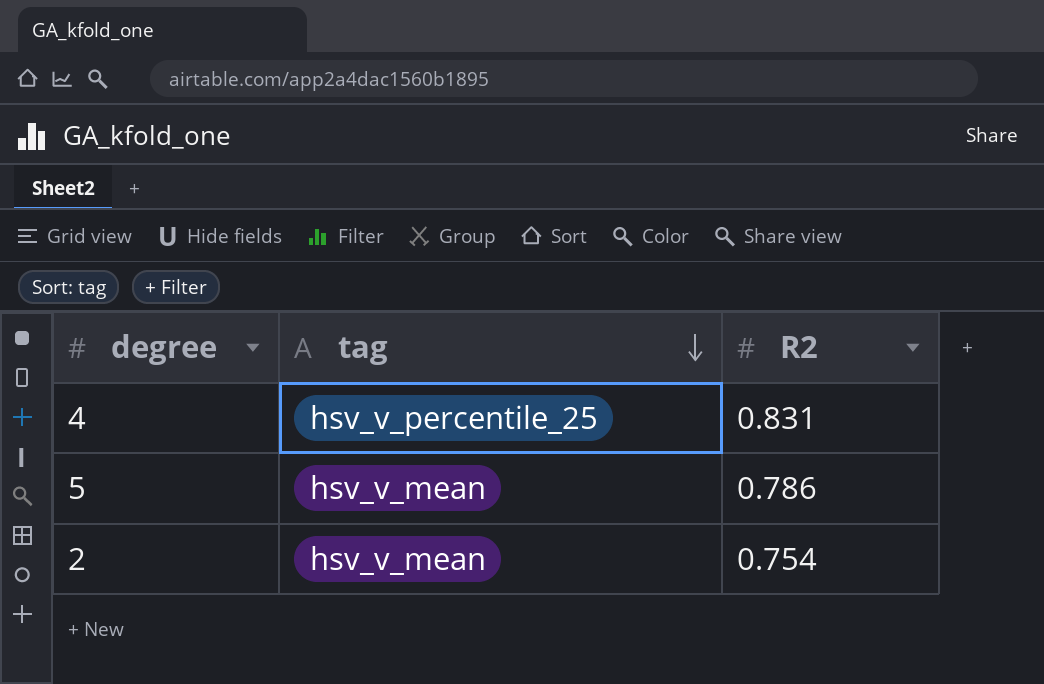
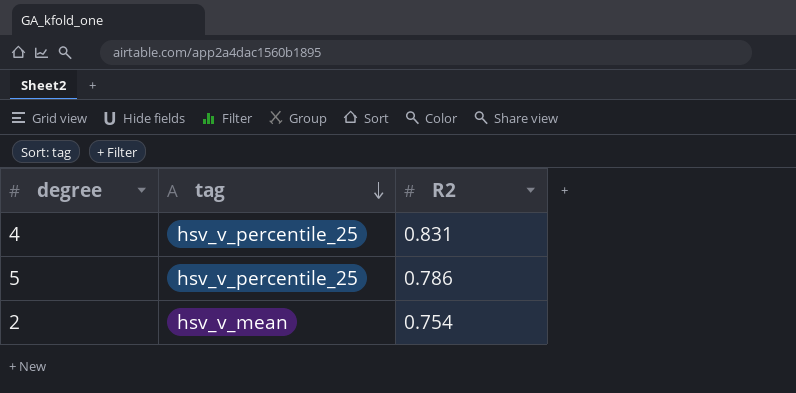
5 | tag: hsv_v_mean -> hsv_v_percentile_25

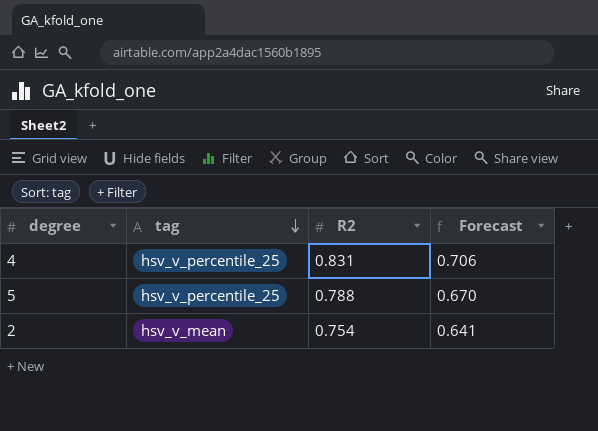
column Forecast | formula: none -> [R2] * 0.85
5 | R2: 0.786 -> 0.788

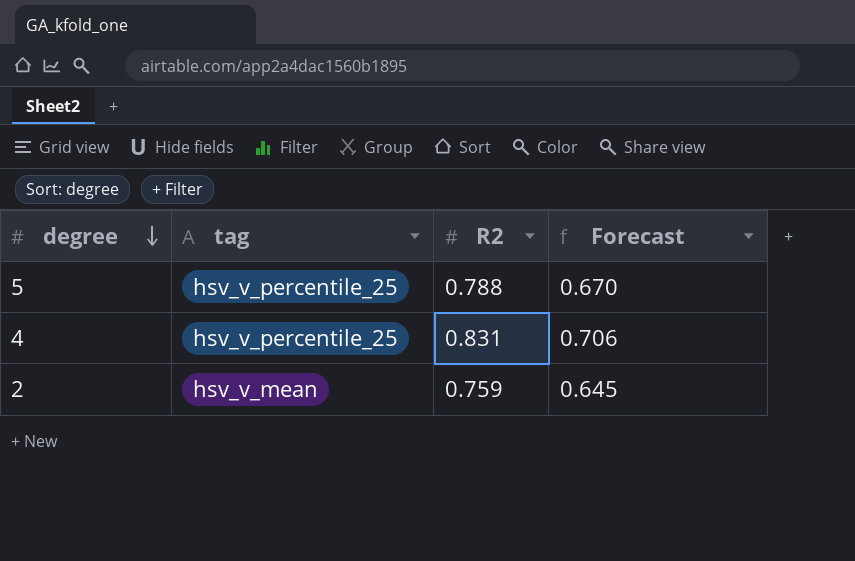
row order: tag descending -> degree descending
2 | R2: 0.754 -> 0.759
2 | Forecast: 0.641 -> 0.645

